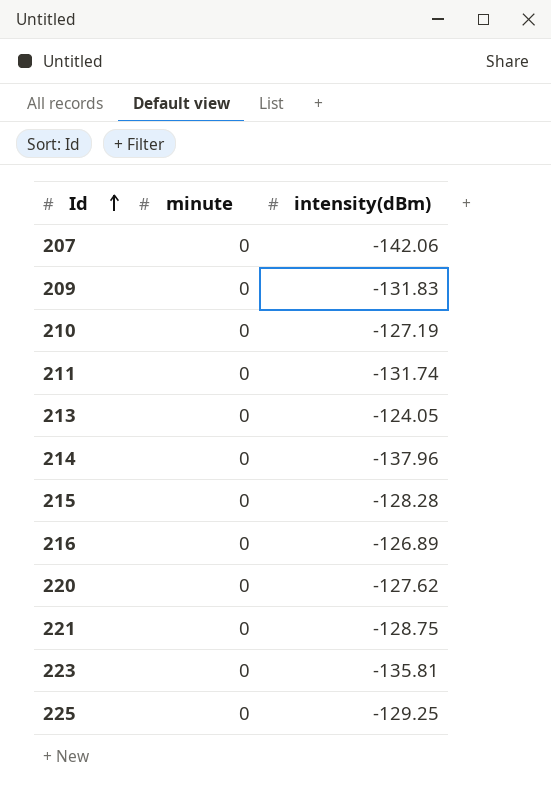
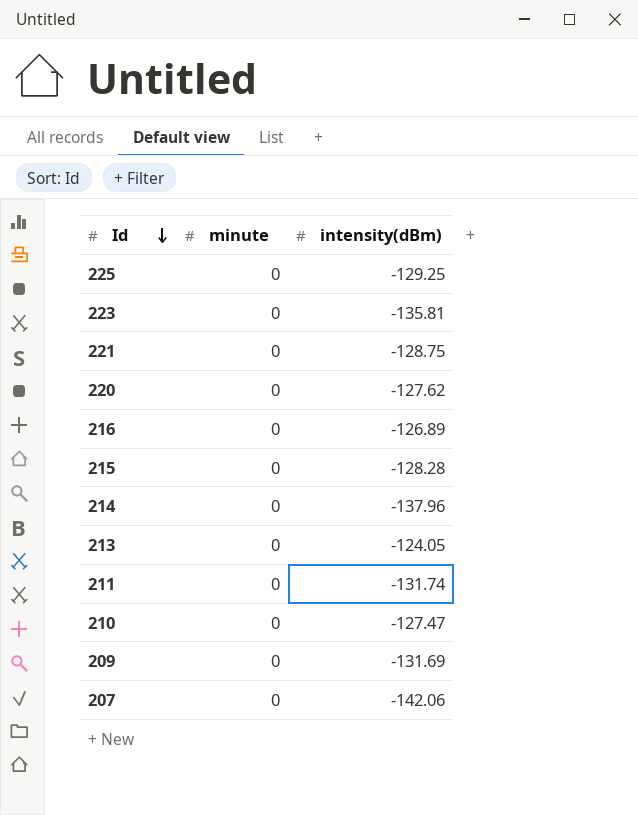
row order: Id ascending -> Id descending
210 | intensity(dBm): -127.19 -> -127.47
209 | intensity(dBm): -131.83 -> -131.69

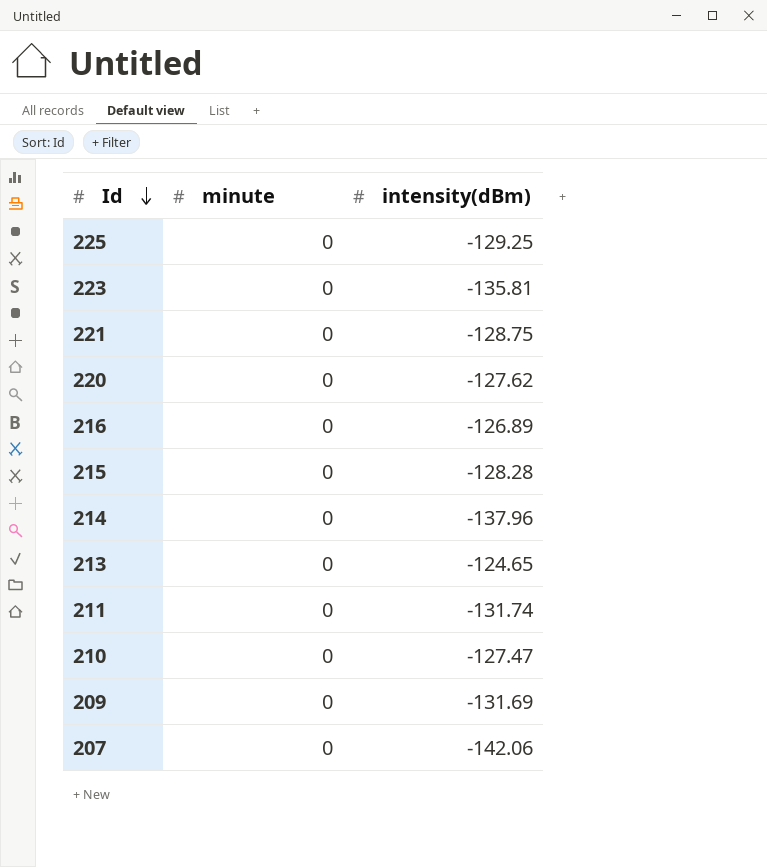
213 | intensity(dBm): -124.05 -> -124.65

